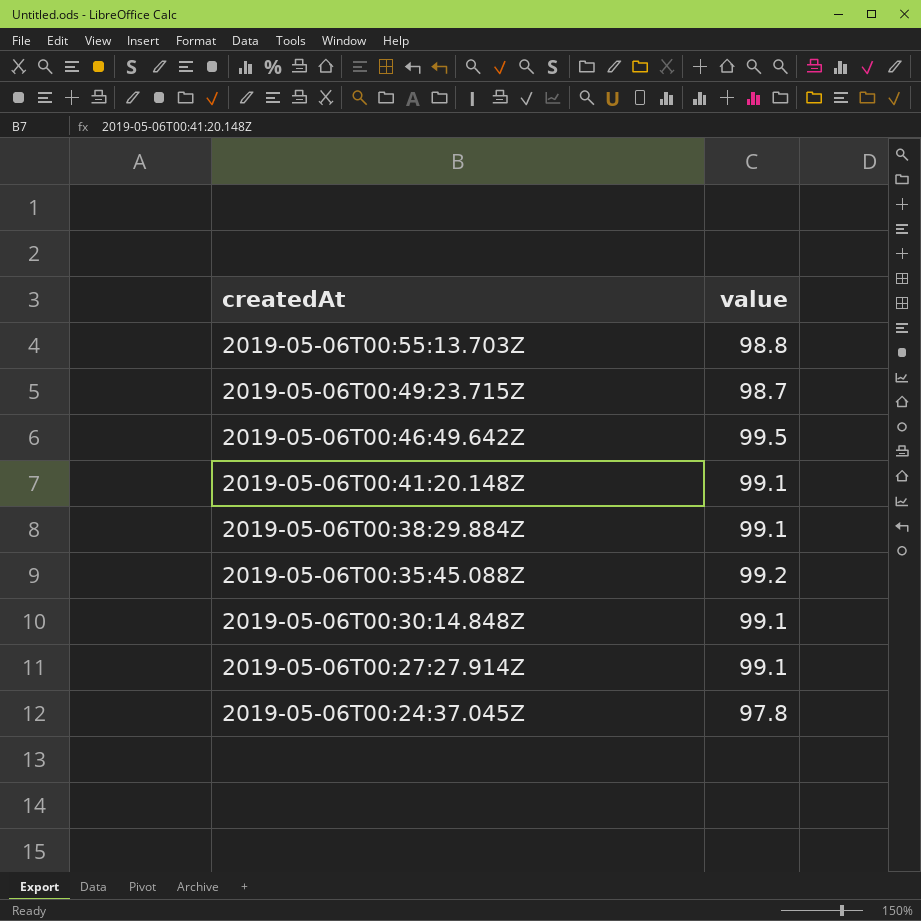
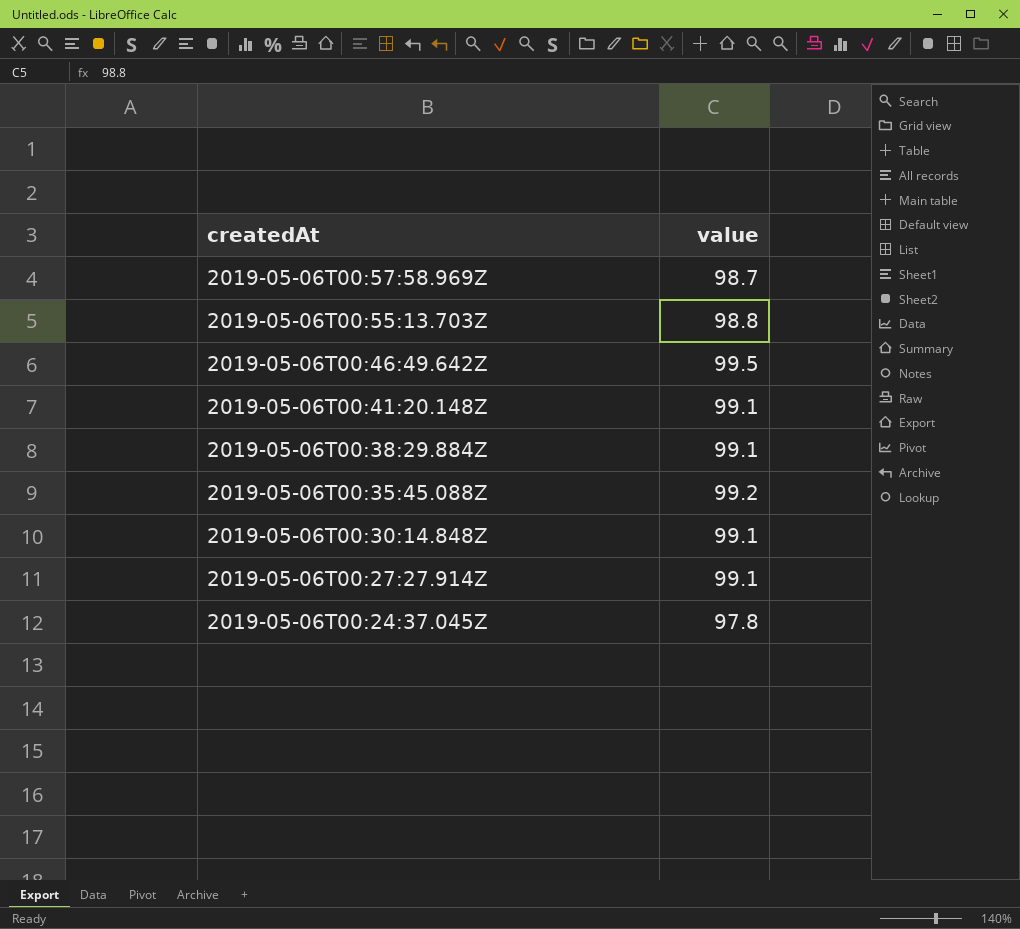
row 2019-05-06T00:49:23.715Z: 98.7 -> none
row 2019-05-06T00:57:58.969Z: none -> 98.7

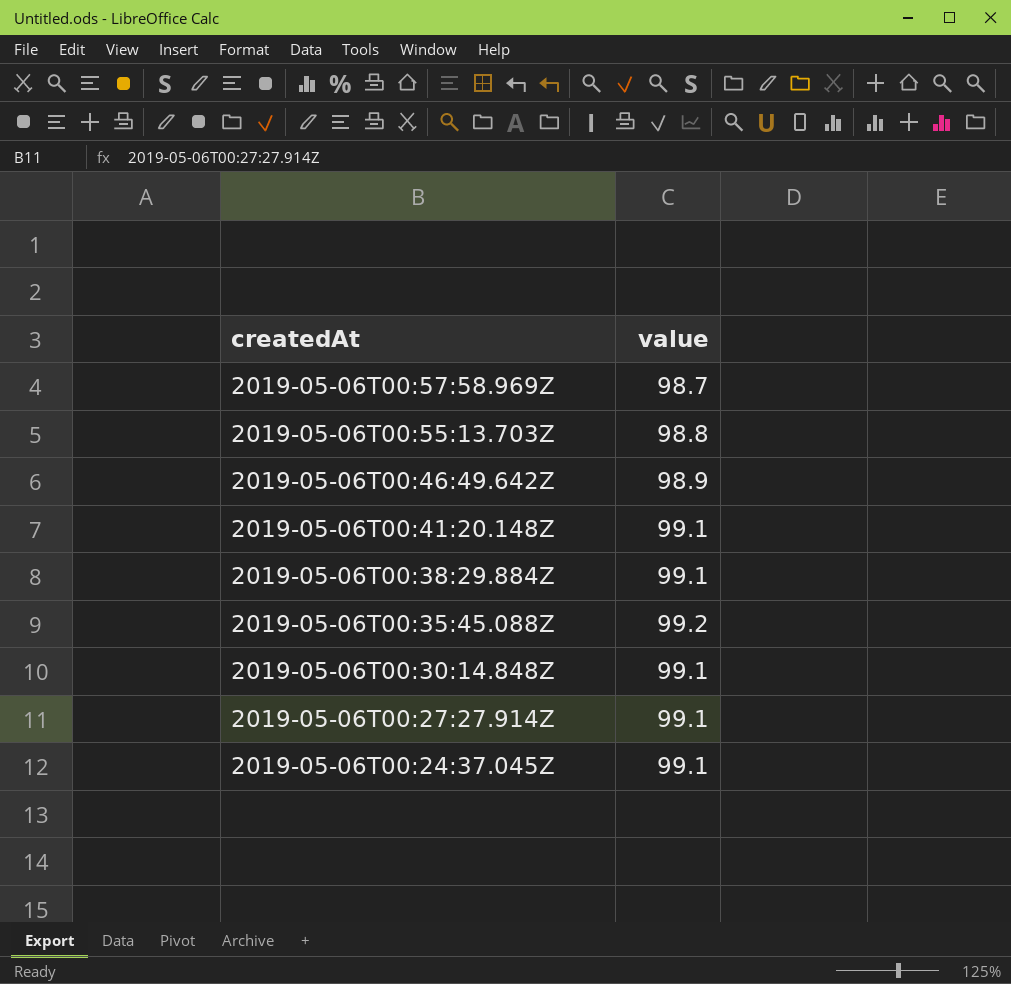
2019-05-06T00:46:49.642Z | value: 99.5 -> 98.9
2019-05-06T00:24:37.045Z | value: 97.8 -> 99.1

